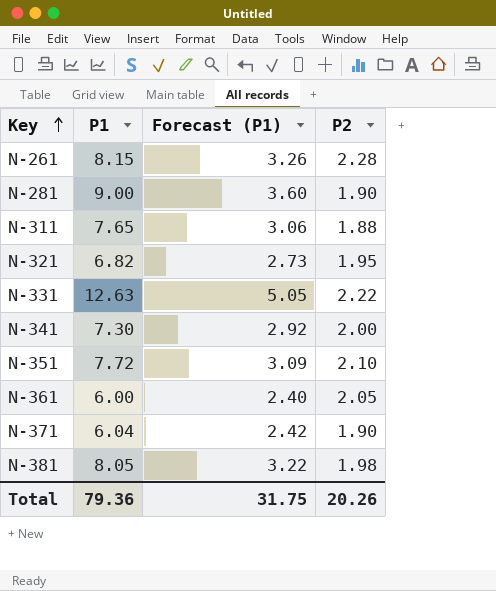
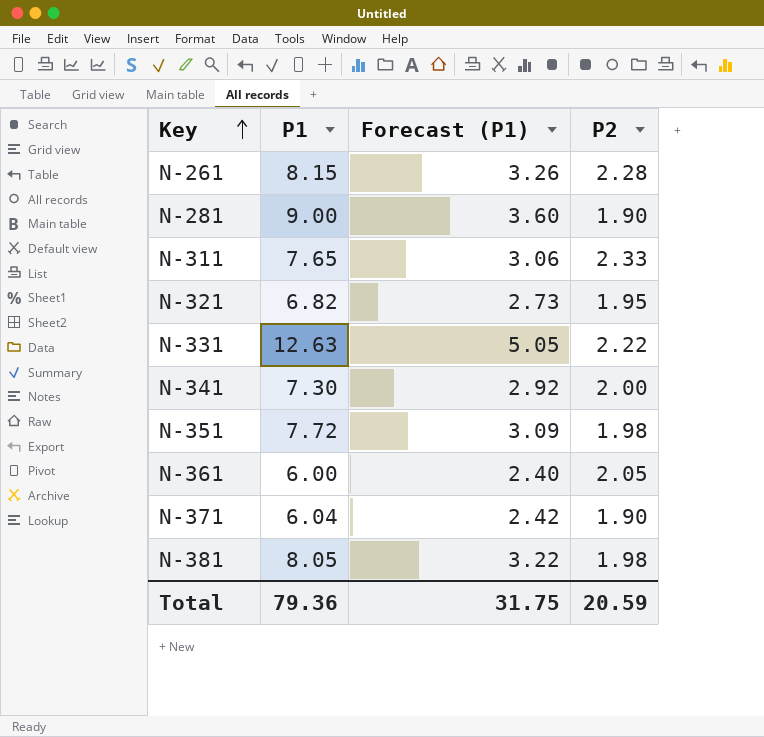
N-311 | P2: 1.88 -> 2.33
N-351 | P2: 2.10 -> 1.98
Total | P2: 20.26 -> 20.59

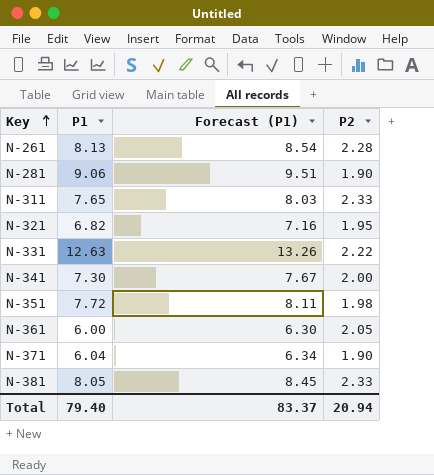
column Forecast (P1) | formula: [P1] * 0.4 -> [P1] * 1.05
N-261 | P1: 8.15 -> 8.13
N-281 | P1: 9.00 -> 9.06
N-381 | P2: 1.98 -> 2.33
Total | P1: 79.36 -> 79.40
Total | Forecast (P1): 31.75 -> 83.37
Total | P2: 20.59 -> 20.94

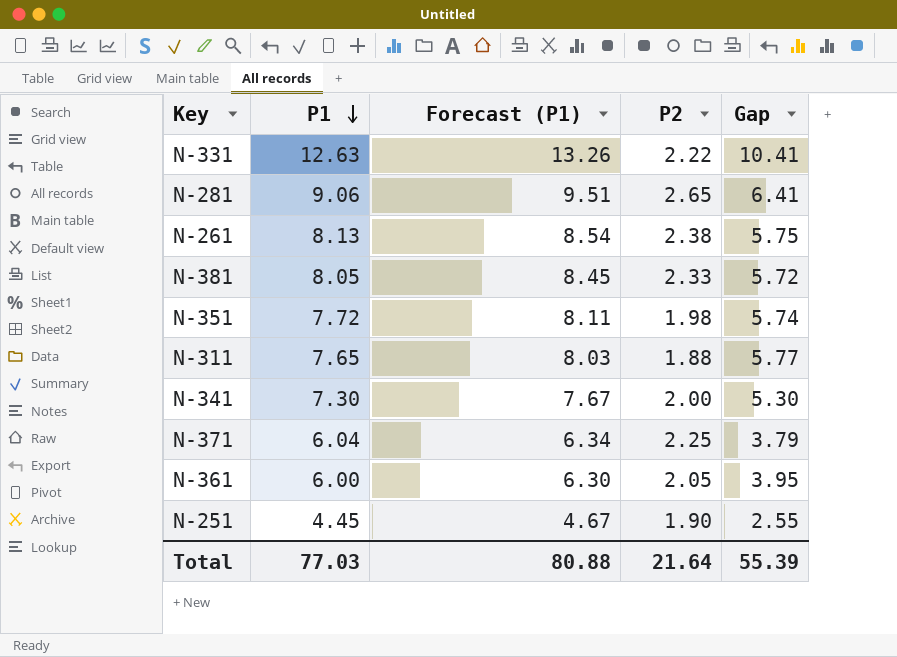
row order: Key ascending -> P1 descending
column Gap | formula: none -> [P1] - [P2]
row N-321: 6.82 | 7.16 | 1.95 -> none
N-281 | P2: 1.90 -> 2.65
N-261 | P2: 2.28 -> 2.38
N-311 | P2: 2.33 -> 1.88
N-371 | P2: 1.90 -> 2.25
row N-251: none -> 4.45 | 4.67 | 1.90 | 2.55
Total | P1: 79.40 -> 77.03
Total | Forecast (P1): 83.37 -> 80.88
Total | P2: 20.94 -> 21.64

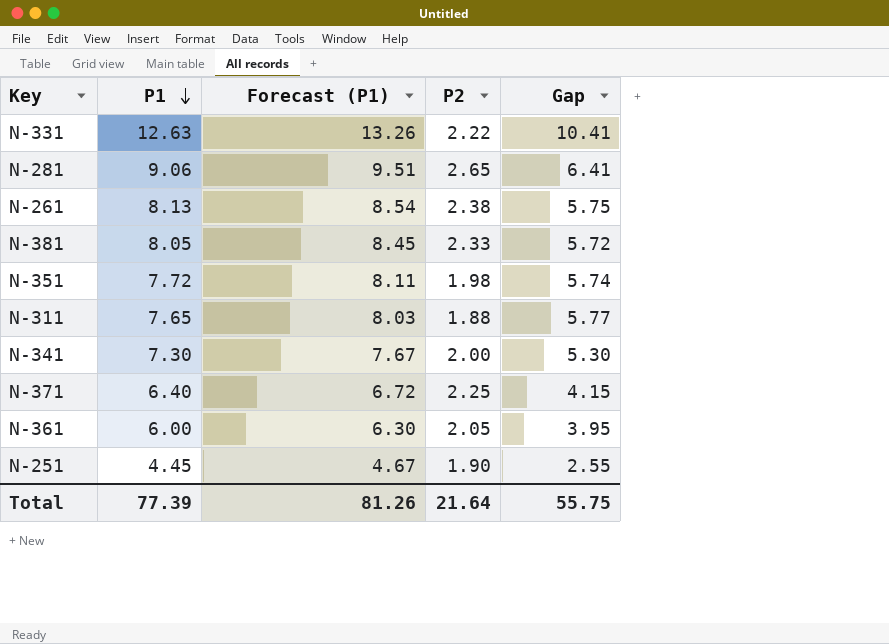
N-371 | P1: 6.04 -> 6.40
N-371 | Forecast (P1): 6.34 -> 6.72
N-371 | Gap: 3.79 -> 4.15
Total | P1: 77.03 -> 77.39
Total | Forecast (P1): 80.88 -> 81.26
Total | Gap: 55.39 -> 55.75

